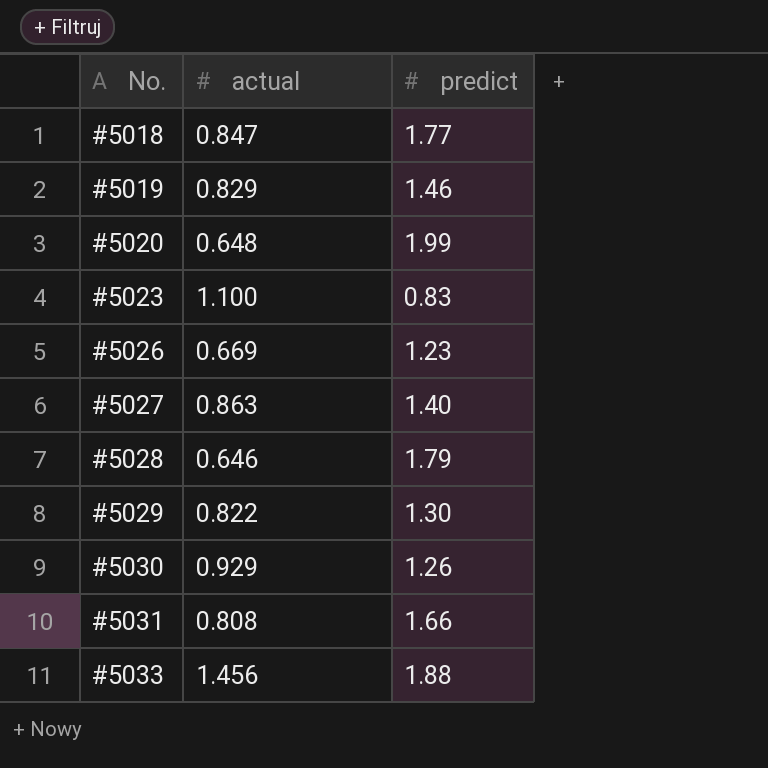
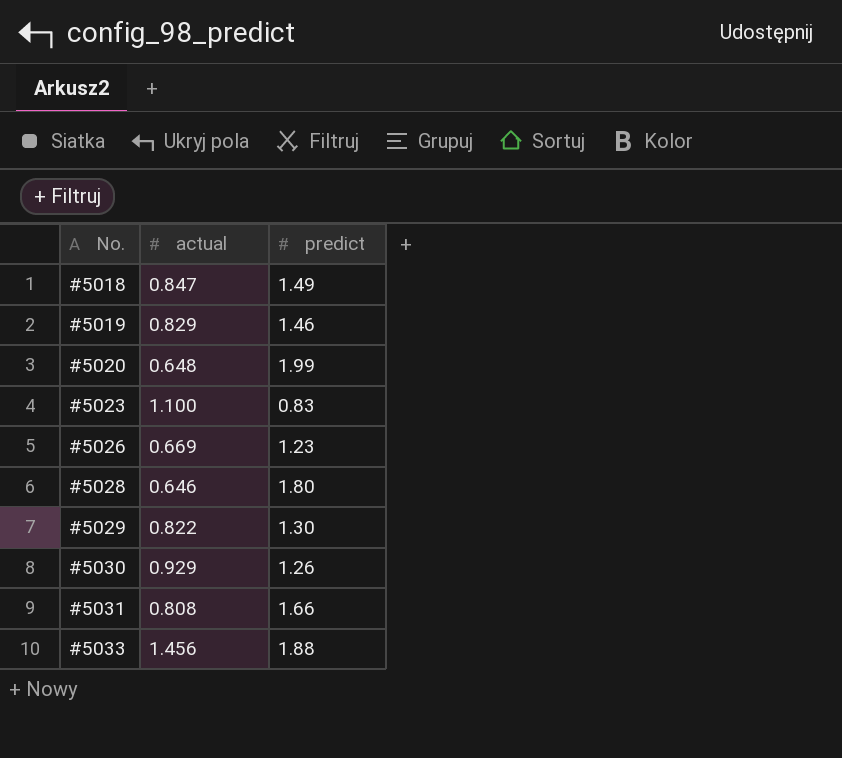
row #5027: 0.863 | 1.40 -> none
#5018 | predict: 1.77 -> 1.49
#5028 | predict: 1.79 -> 1.80

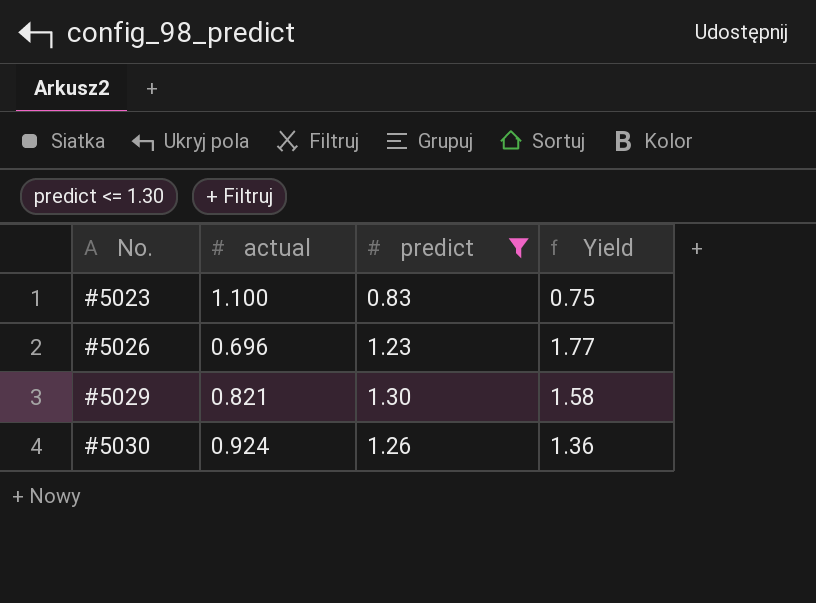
filter: none -> predict <= 1.30
column Yield | formula: none -> [predict] / [actual]
#5026 | actual: 0.669 -> 0.696
#5029 | actual: 0.822 -> 0.821
#5030 | actual: 0.929 -> 0.924

